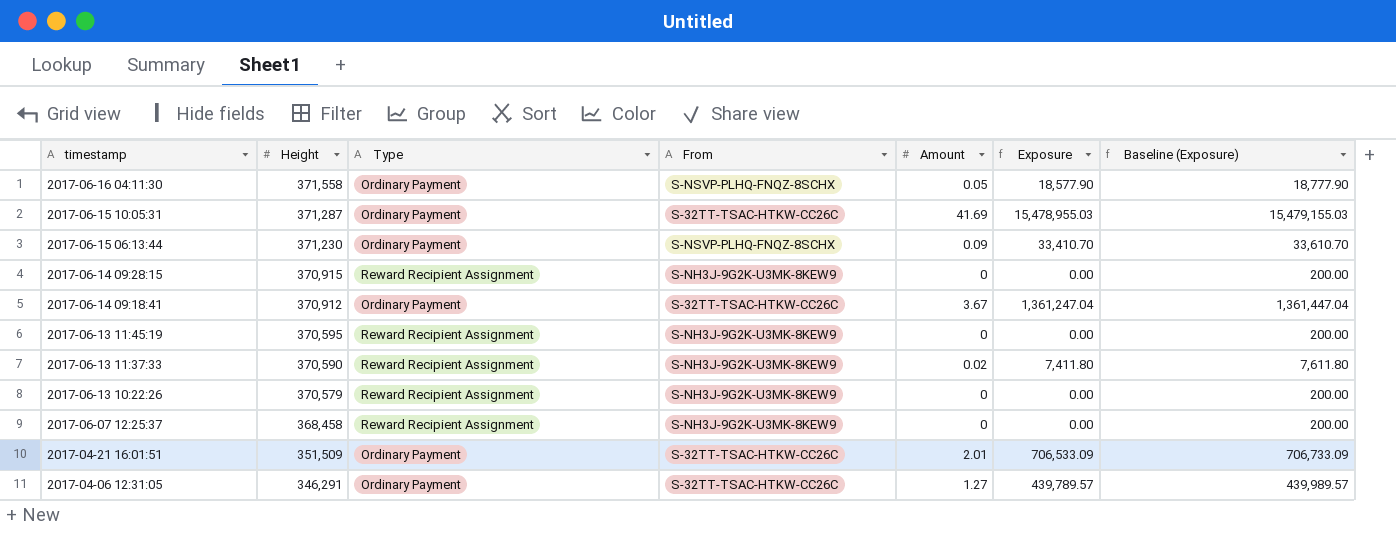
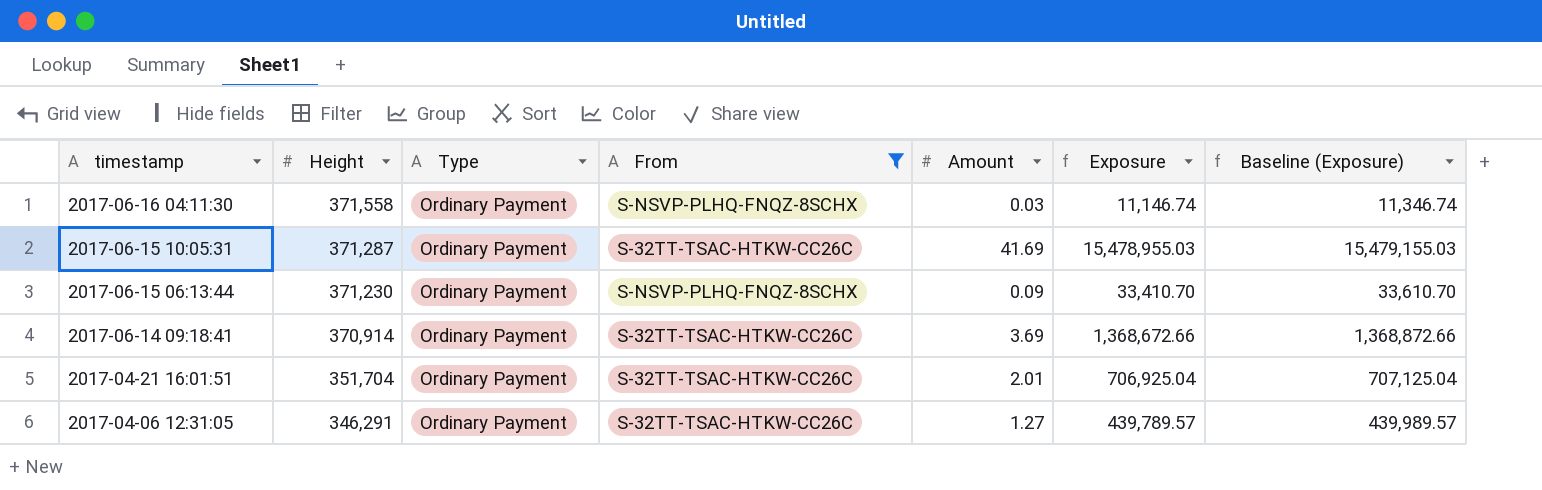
filter: none -> From != S-NH3J-9G2K-U3MK-8KEW9
2017-06-16 04:11:30 | Amount: 0.05 -> 0.03
2017-06-16 04:11:30 | Exposure: 18,577.90 -> 11,146.74
2017-06-16 04:11:30 | Baseline (Exposure): 18,777.90 -> 11,346.74
2017-06-14 09:18:41 | Height: 370,912 -> 370,914
2017-06-14 09:18:41 | Amount: 3.67 -> 3.69
2017-06-14 09:18:41 | Exposure: 1,361,247.04 -> 1,368,672.66
2017-06-14 09:18:41 | Baseline (Exposure): 1,361,447.04 -> 1,368,872.66
2017-04-21 16:01:51 | Height: 351,509 -> 351,704
2017-04-21 16:01:51 | Exposure: 706,533.09 -> 706,925.04
2017-04-21 16:01:51 | Baseline (Exposure): 706,733.09 -> 707,125.04

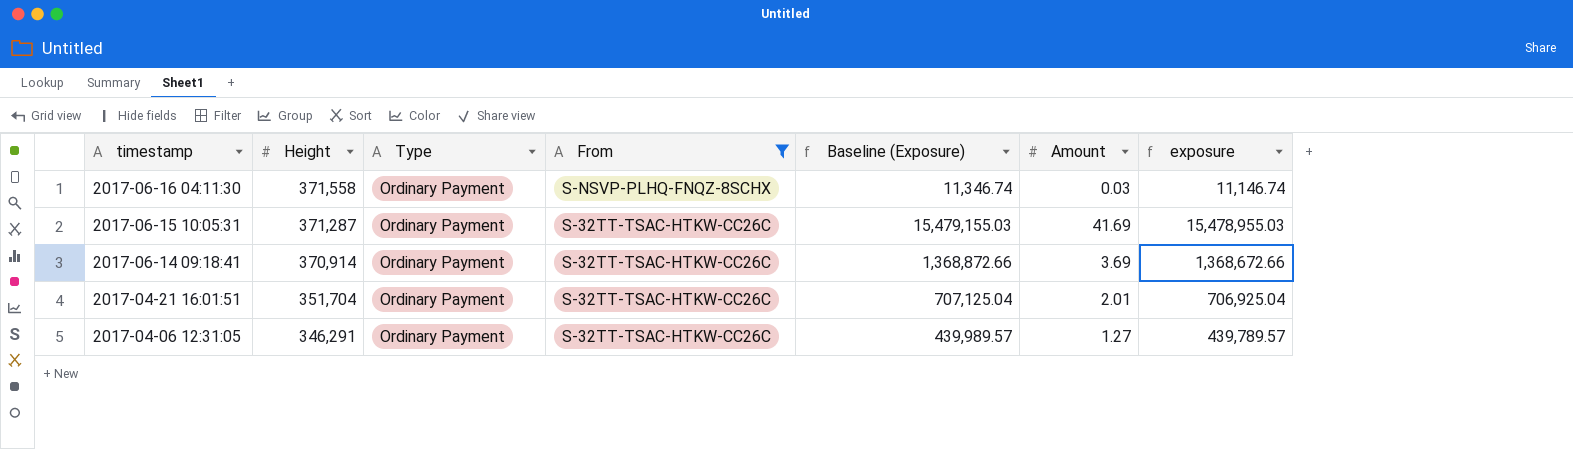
column Baseline (Exposure) | position: 7 -> 5
column name: Exposure -> exposure
row 2017-06-15 06:13:44: 371,230 | Ordinary Payment | S-NSVP-PLHQ-FNQZ-8SCHX | 0.09 | 33,410.70 | 33,610.70 -> none

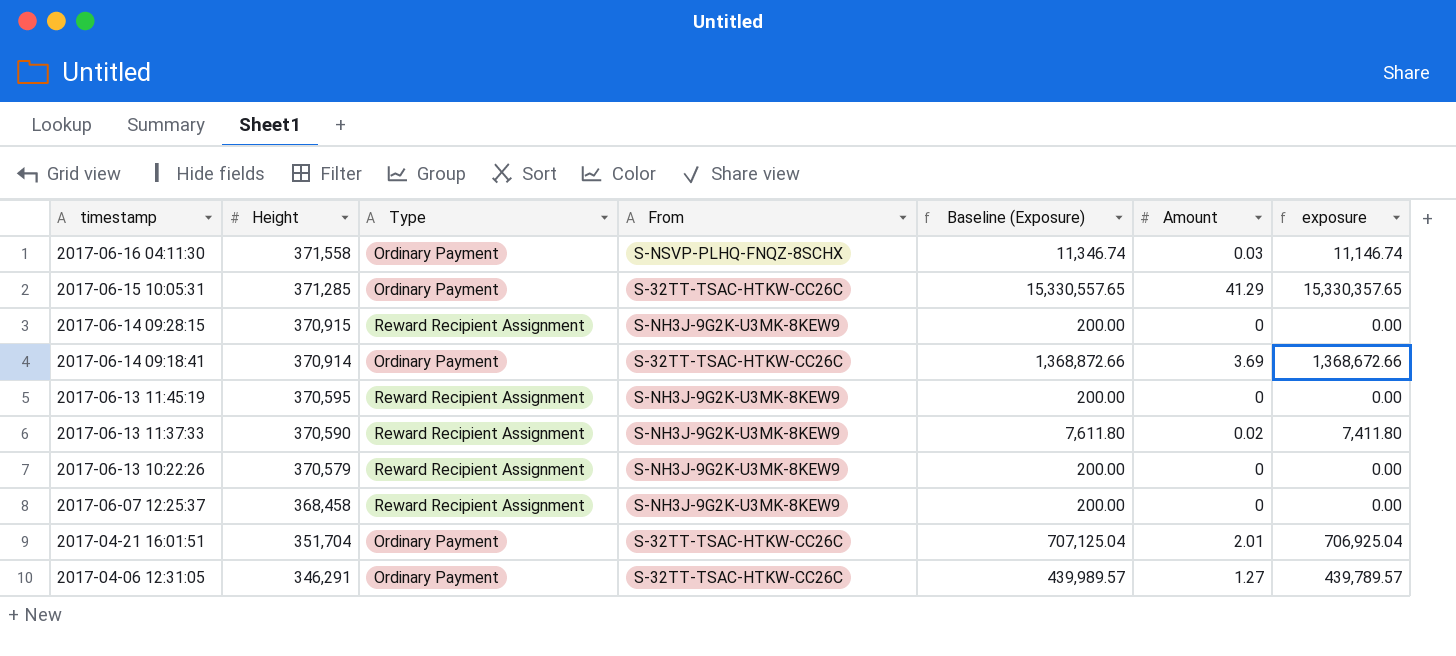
filter: From != S-NH3J-9G2K-U3MK-8KEW9 -> none
2017-06-15 10:05:31 | Height: 371,287 -> 371,285
2017-06-15 10:05:31 | Baseline (Exposure): 15,479,155.03 -> 15,330,557.65
2017-06-15 10:05:31 | Amount: 41.69 -> 41.29
2017-06-15 10:05:31 | exposure: 15,478,955.03 -> 15,330,357.65

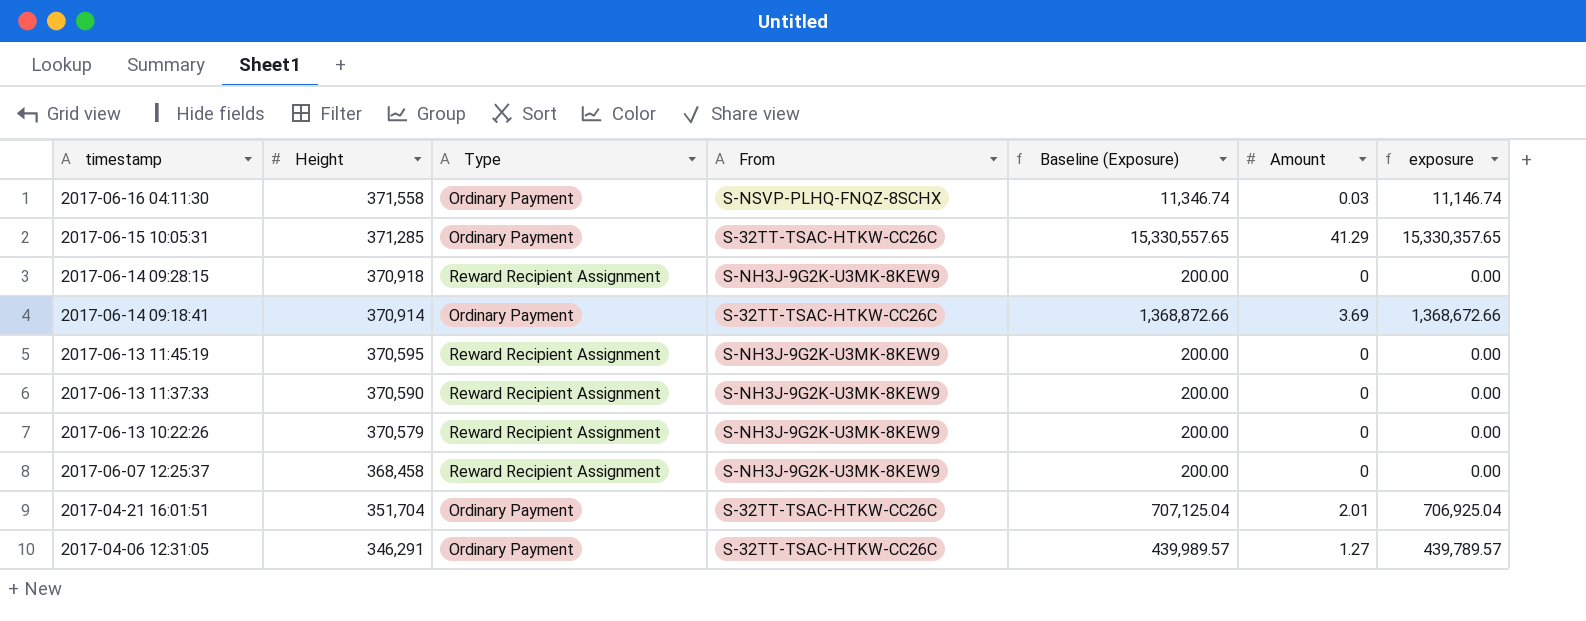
2017-06-14 09:28:15 | Height: 370,915 -> 370,918
2017-06-13 11:37:33 | Baseline (Exposure): 7,611.80 -> 200.00
2017-06-13 11:37:33 | Amount: 0.02 -> 0
2017-06-13 11:37:33 | exposure: 7,411.80 -> 0.00

